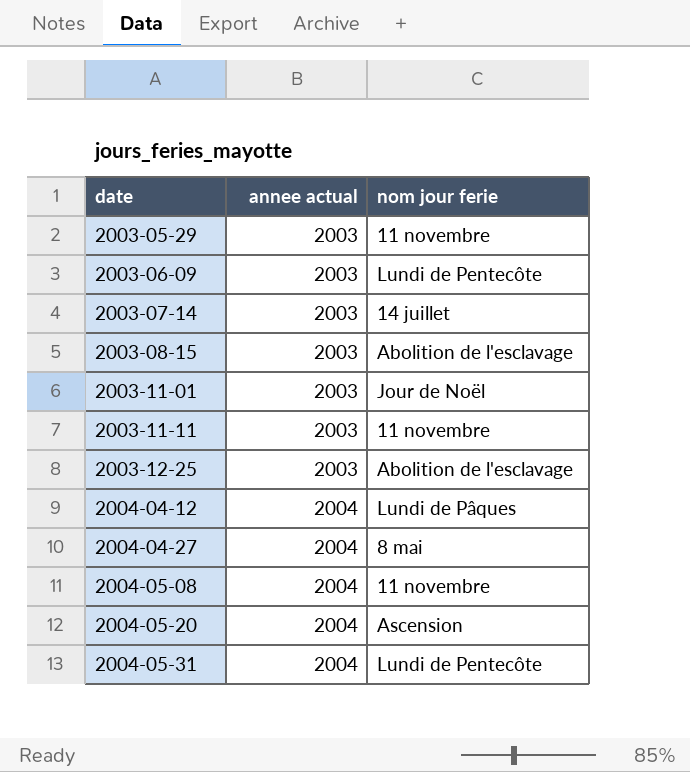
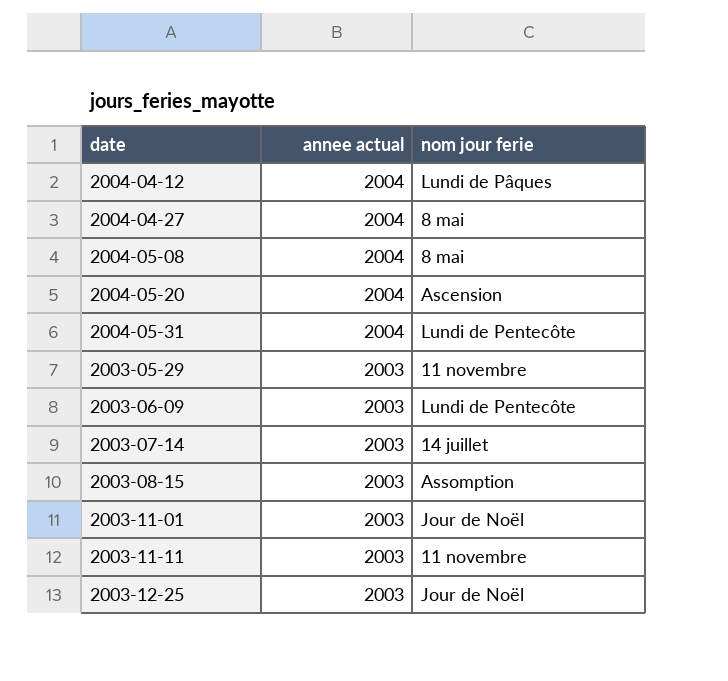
row order: date ascending -> annee actual descending
2004-05-08 | nom jour ferie: 11 novembre -> 8 mai
2003-08-15 | nom jour ferie: Abolition de l'esclavage -> Assomption
2003-12-25 | nom jour ferie: Abolition de l'esclavage -> Jour de Noël

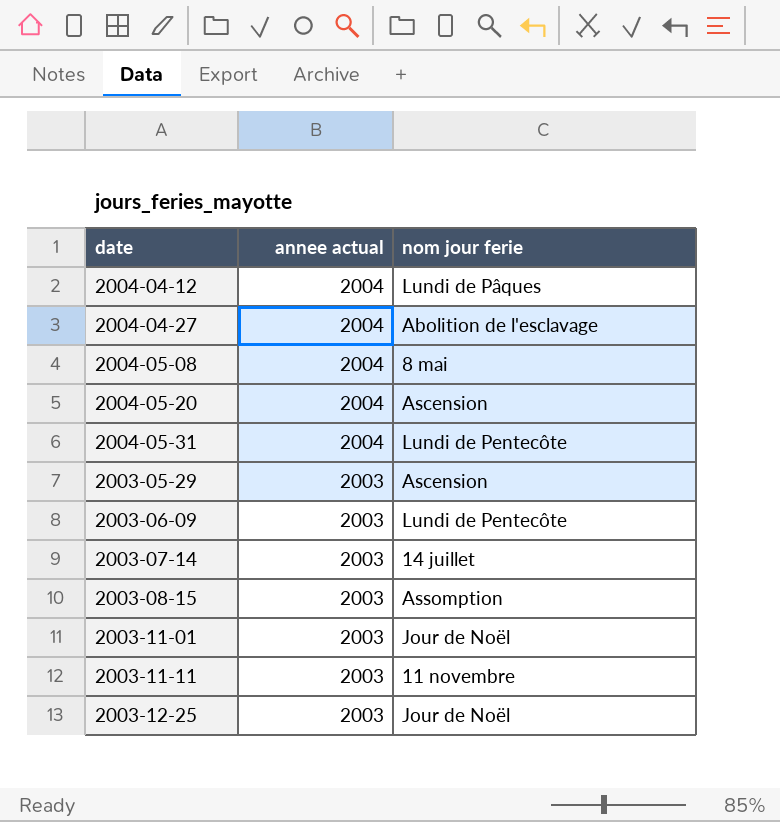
2004-04-27 | nom jour ferie: 8 mai -> Abolition de l'esclavage
2003-05-29 | nom jour ferie: 11 novembre -> Ascension

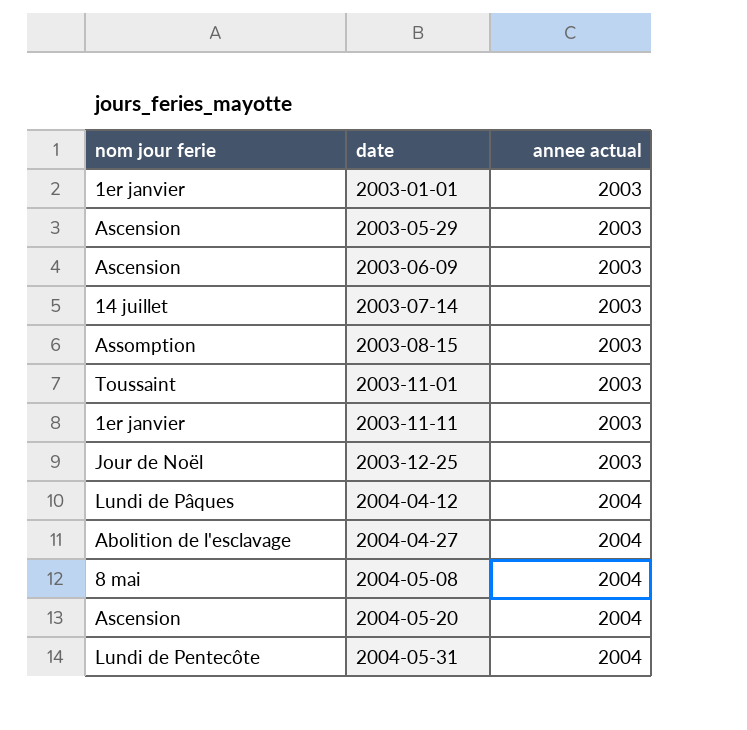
row order: annee actual descending -> date ascending
column nom jour ferie | position: 3 -> 1
row 2003-01-01: none -> 1er janvier | 2003
2003-06-09 | nom jour ferie: Lundi de Pentecôte -> Ascension
2003-11-01 | nom jour ferie: Jour de Noël -> Toussaint
2003-11-11 | nom jour ferie: 11 novembre -> 1er janvier

